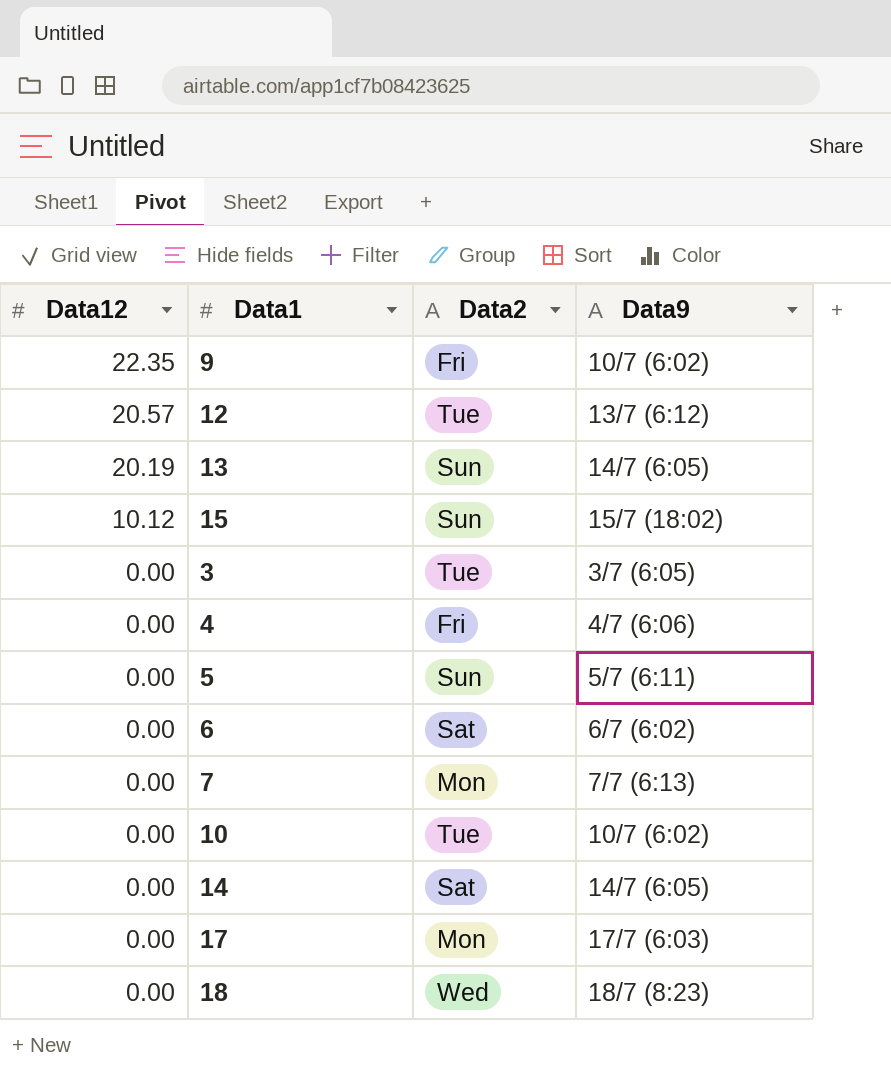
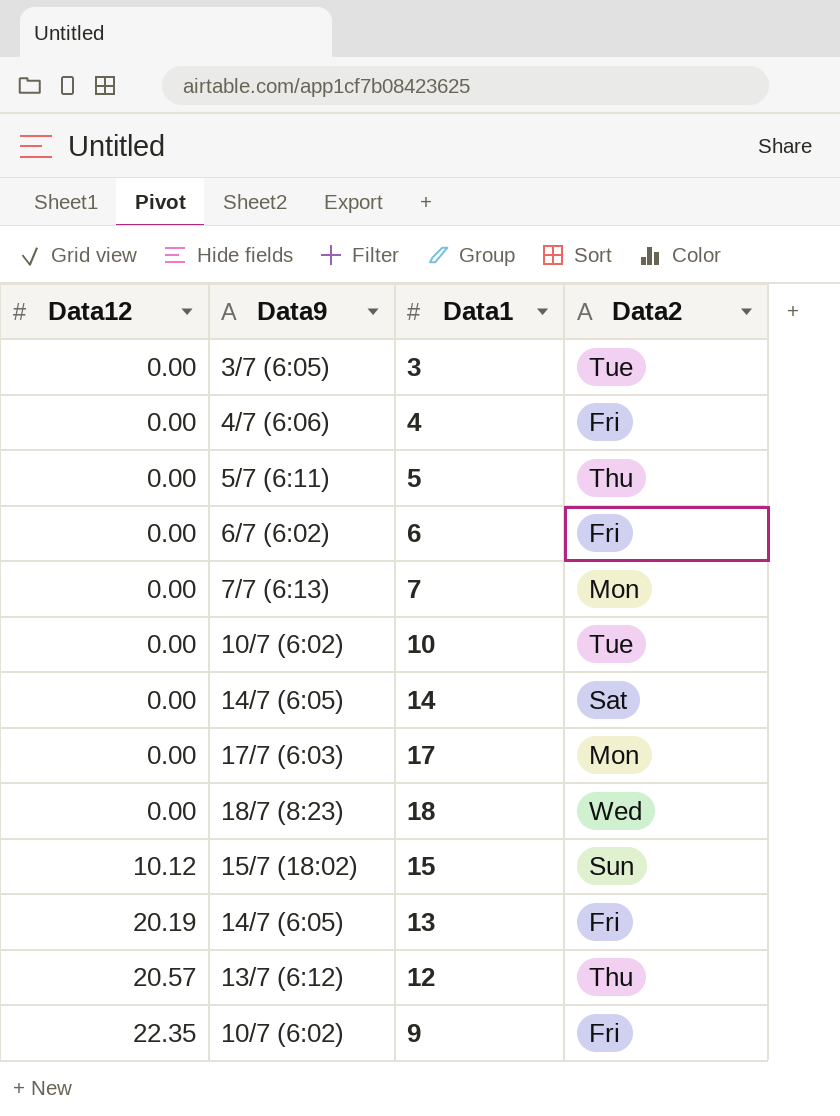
row order: Data12 descending -> Data12 ascending
column Data9 | position: 4 -> 2
5 | Data2: Sun -> Thu
6 | Data2: Sat -> Fri
13 | Data2: Sun -> Fri
12 | Data2: Tue -> Thu

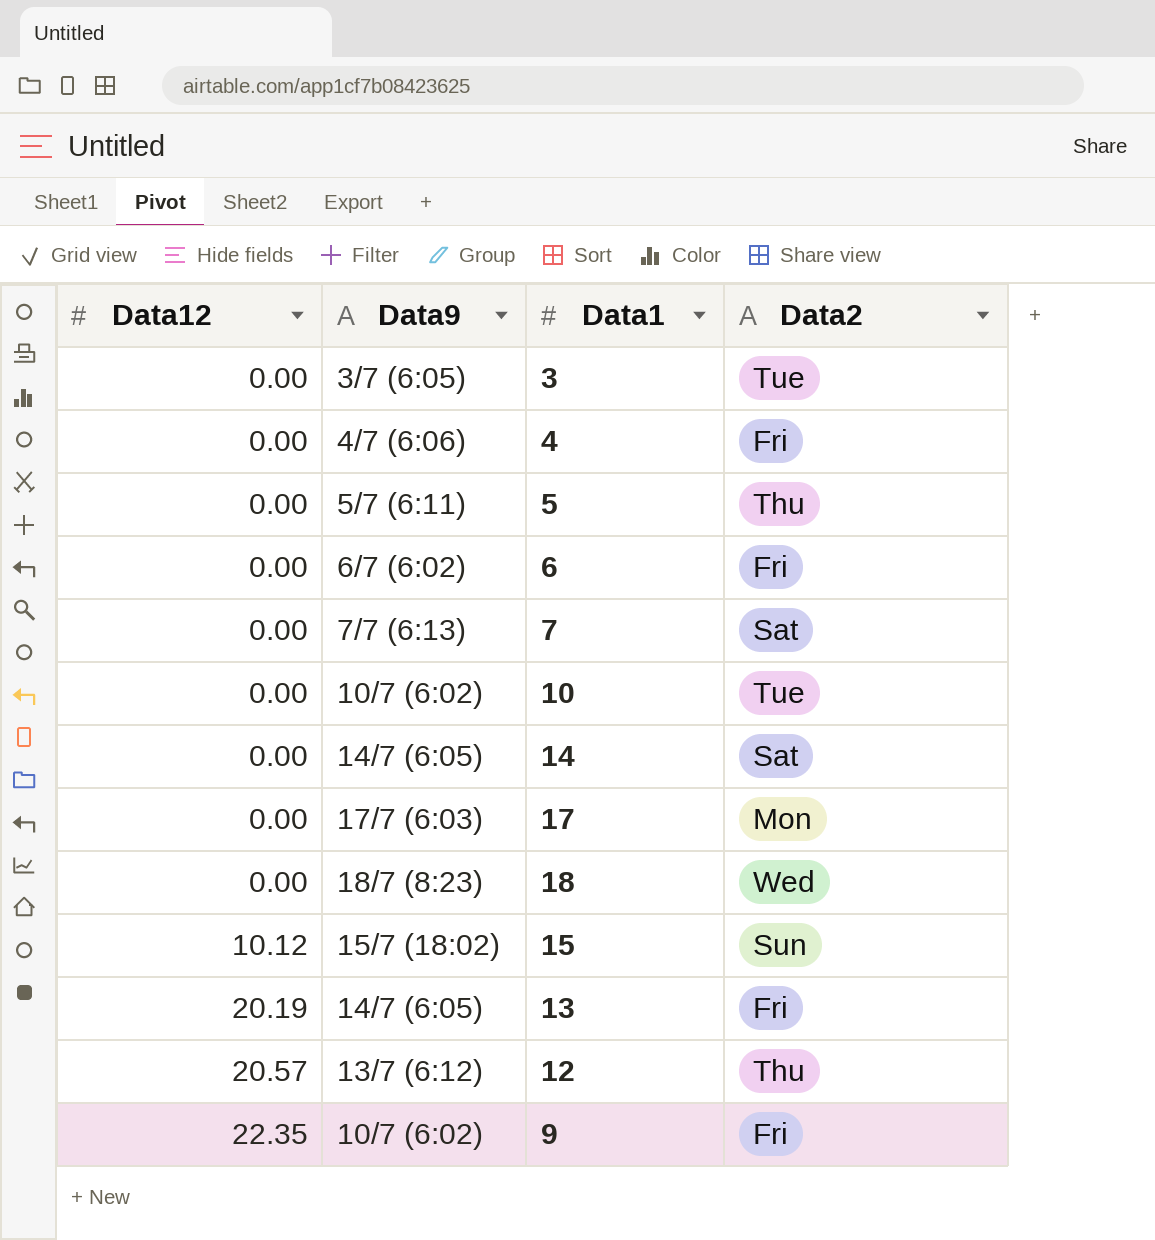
7 | Data2: Mon -> Sat

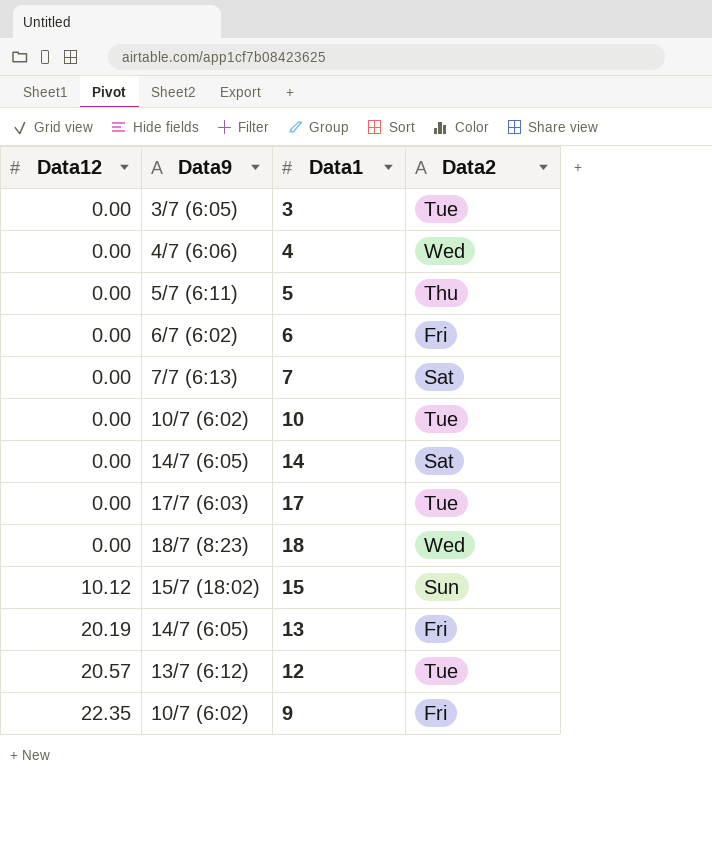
4 | Data2: Fri -> Wed
17 | Data2: Mon -> Tue
12 | Data2: Thu -> Tue

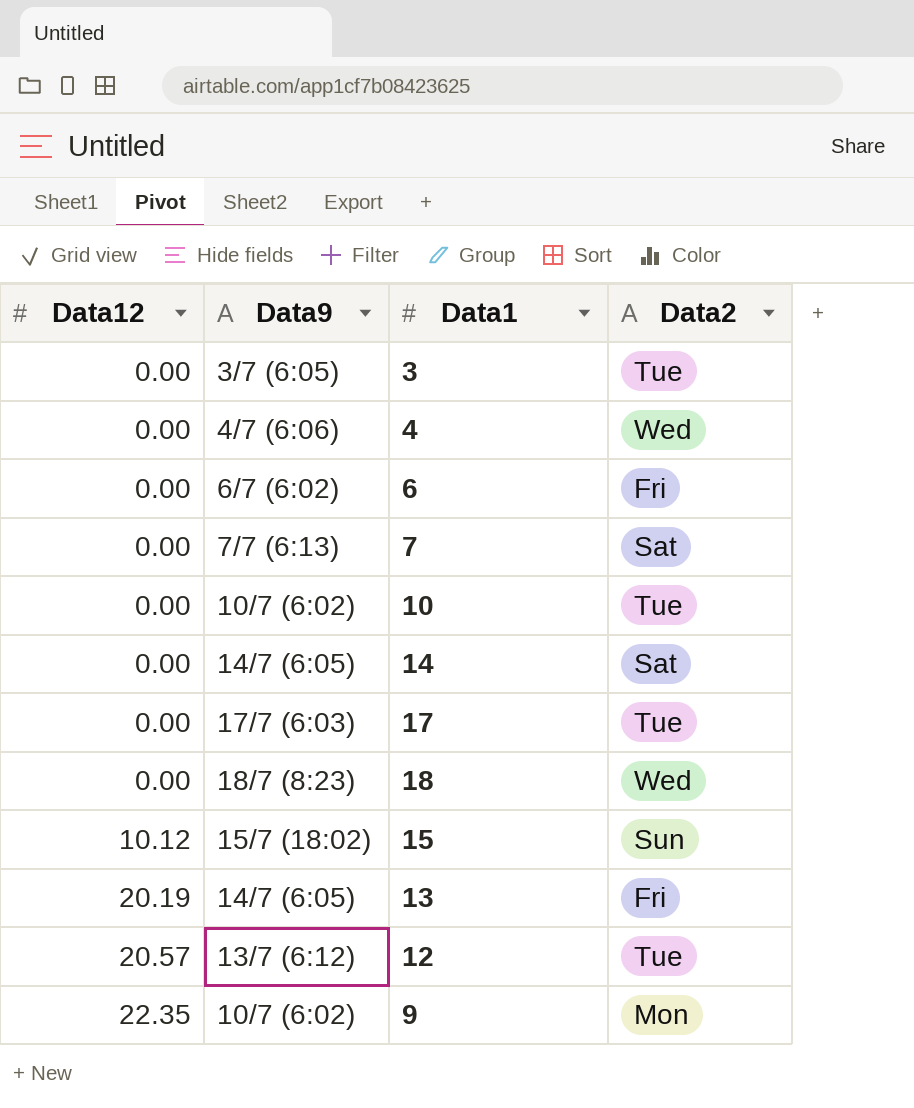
row 5: 0.00 | 5/7 (6:11) | Thu -> none
9 | Data2: Fri -> Mon

